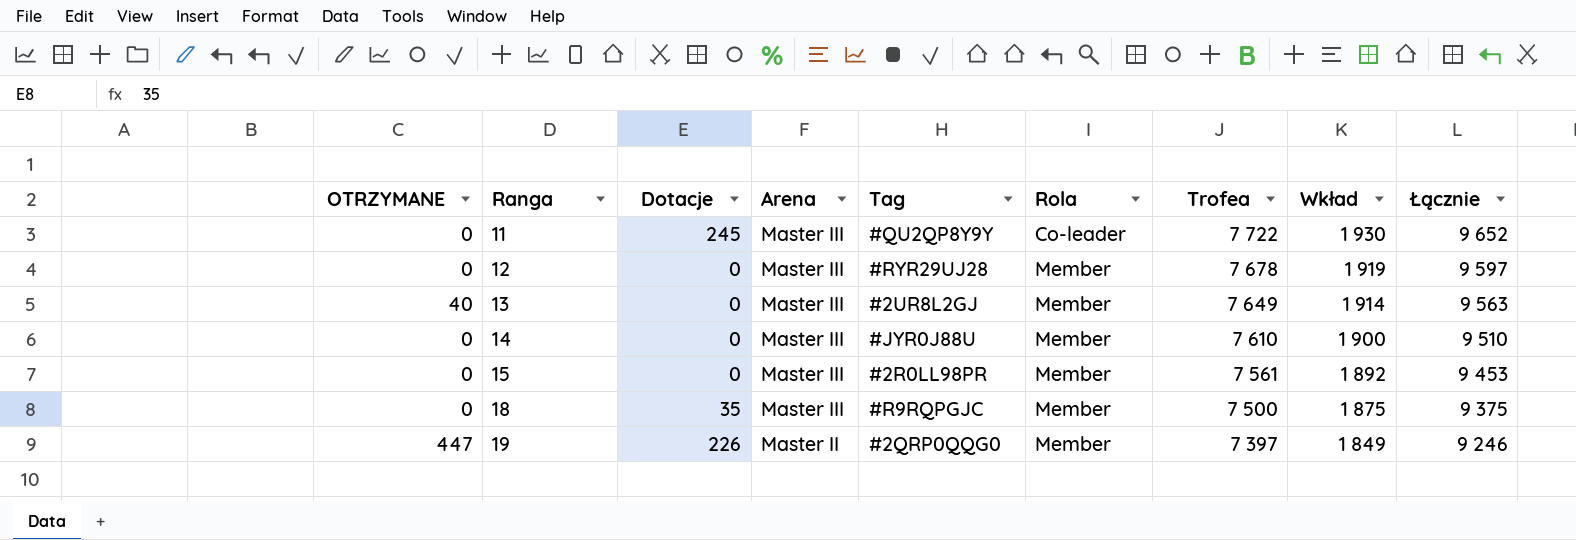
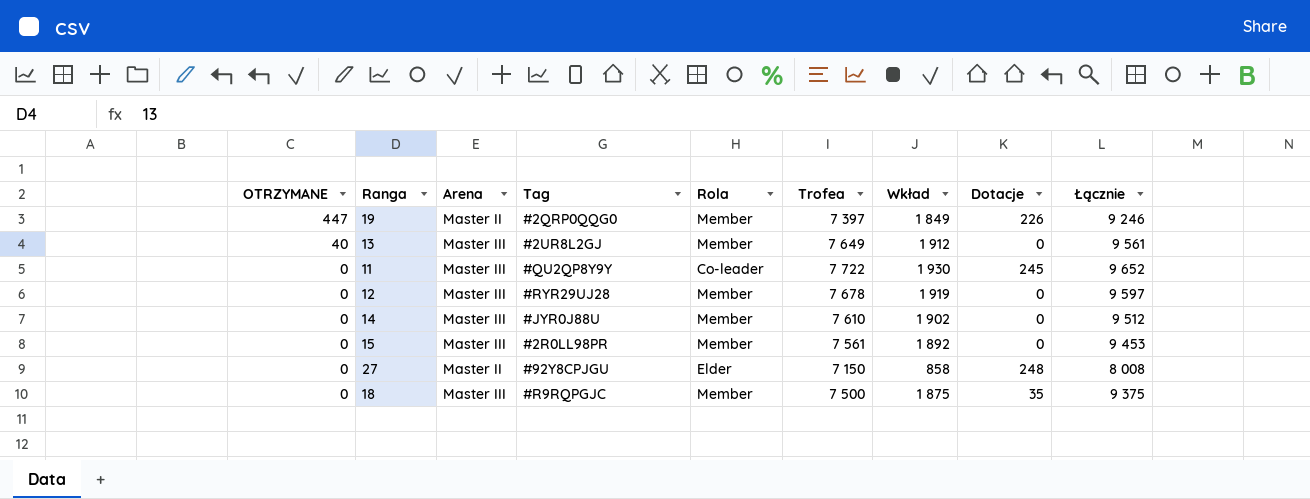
row order: Ranga ascending -> OTRZYMANE descending
column Dotacje | position: 3 -> 8
13 | Wkład: 1 914 -> 1 912
13 | Łącznie: 9 563 -> 9 561
14 | Wkład: 1 900 -> 1 902
14 | Łącznie: 9 510 -> 9 512
row 27: none -> 0 | Master II | #92Y8CPJGU | Elder | 7 150 | 858 | 248 | 8 008

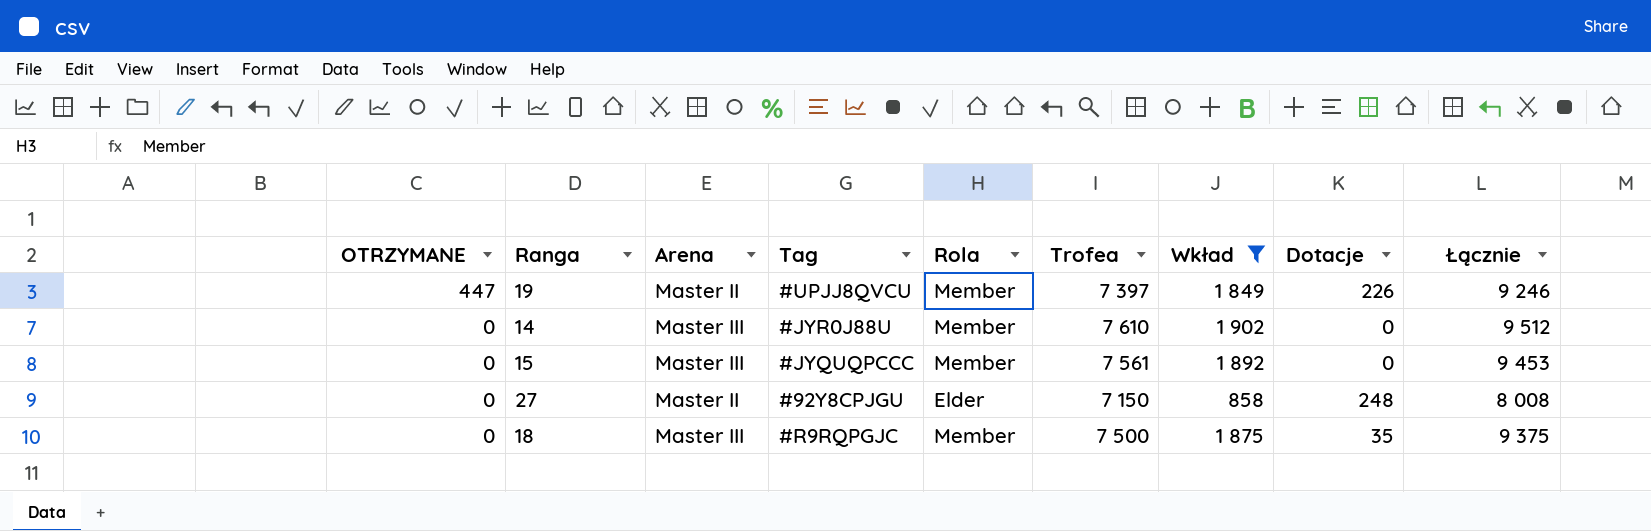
filter: none -> Wkład <= 1 902
19 | Tag: #2QRP0QQG0 -> #UPJJ8QVCU
15 | Tag: #2R0LL98PR -> #JYQUQPCCC

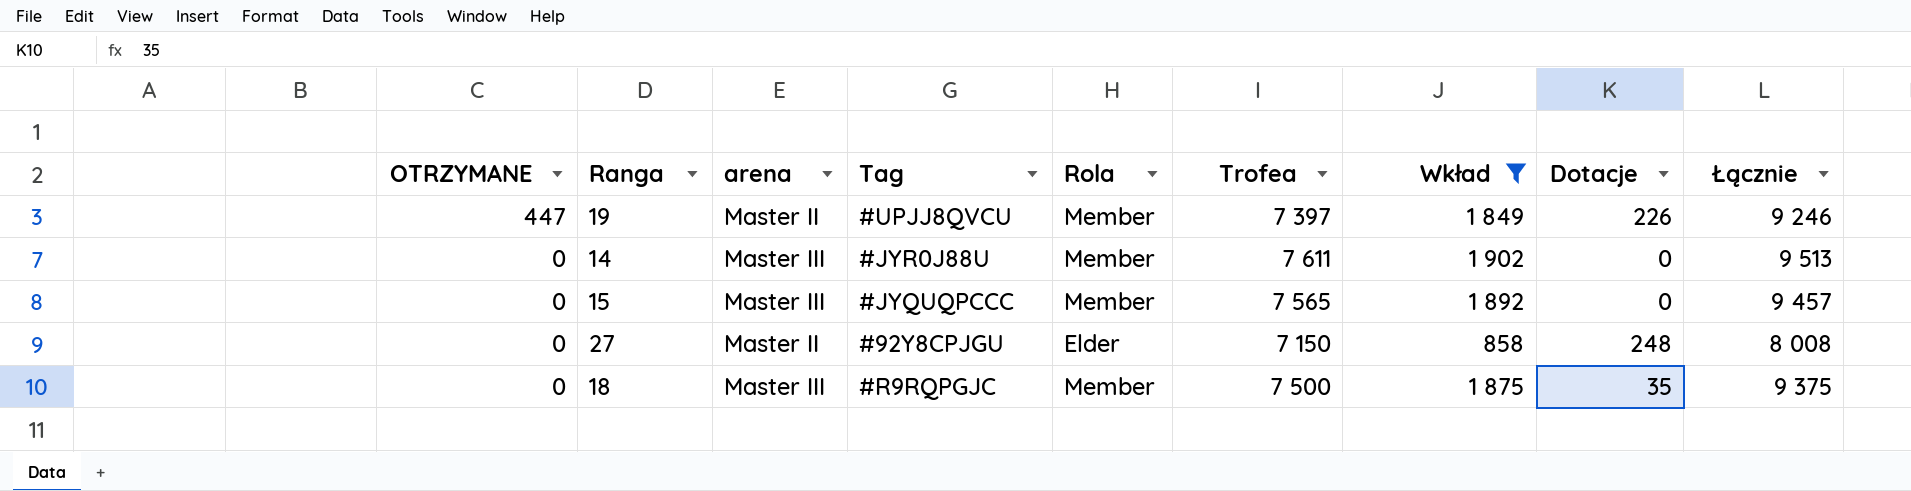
column name: Arena -> arena
14 | Trofea: 7 610 -> 7 611
14 | Łącznie: 9 512 -> 9 513
15 | Trofea: 7 561 -> 7 565
15 | Łącznie: 9 453 -> 9 457

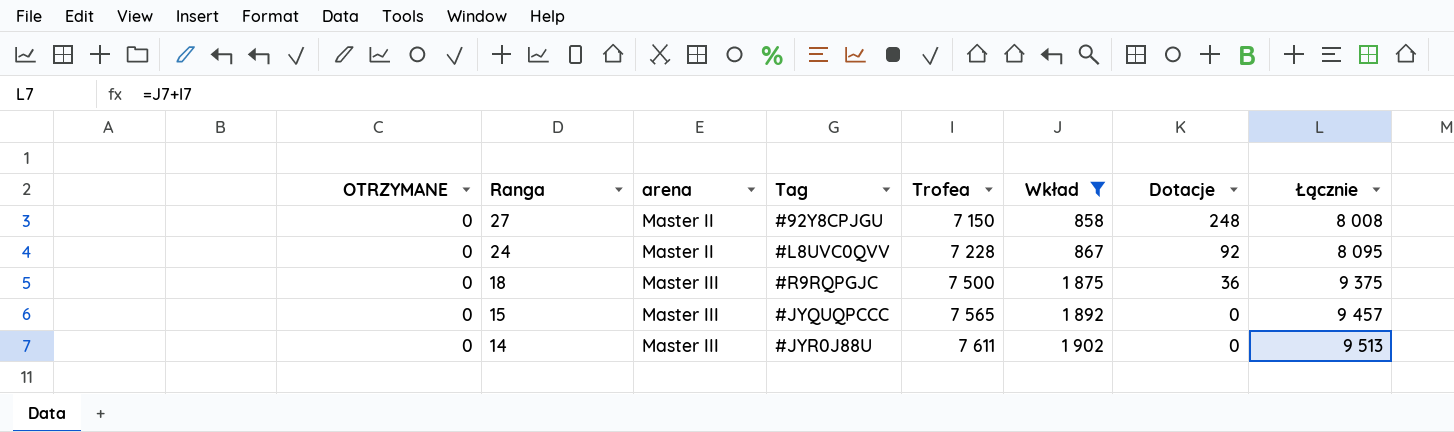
row order: OTRZYMANE descending -> Ranga descending
column Rola | position: 5 -> none
row 19: 447 | Master II | #UPJJ8QVCU | Member | 7 397 | 1 849 | 226 | 9 246 -> none
row 24: none -> 0 | Master II | #L8UVC0QVV | 7 228 | 867 | 92 | 8 095
18 | Dotacje: 35 -> 36

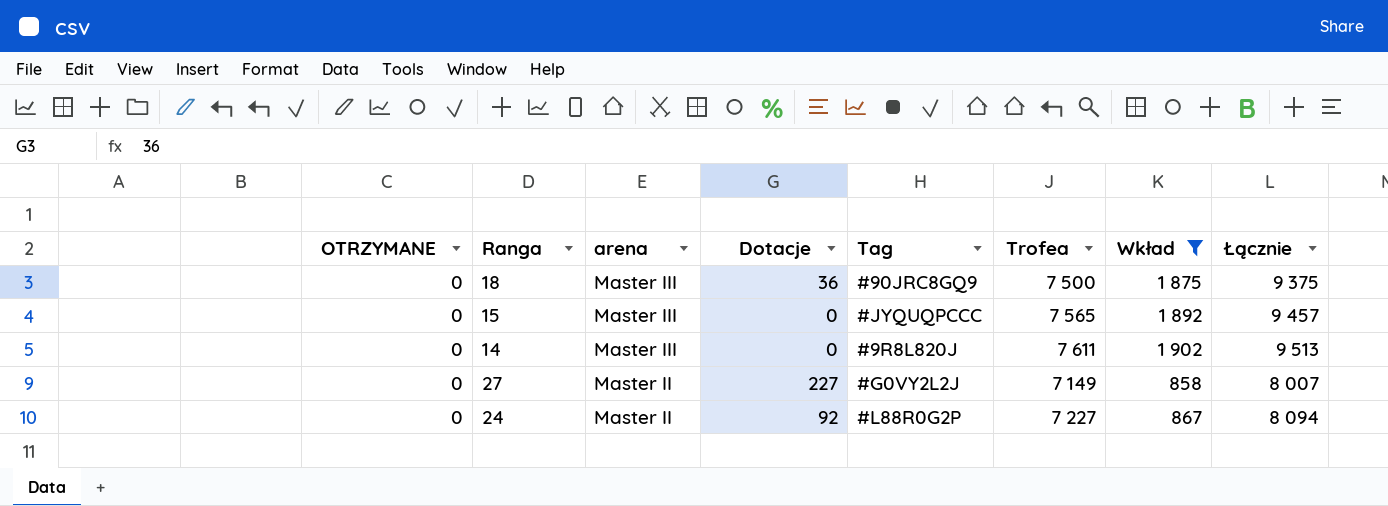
row order: Ranga descending -> arena descending
column Dotacje | position: 7 -> 4
18 | Tag: #R9RQPGJC -> #90JRC8GQ9
14 | Tag: #JYR0J88U -> #9R8L820J
27 | Dotacje: 248 -> 227
27 | Tag: #92Y8CPJGU -> #G0VY2L2J
27 | Trofea: 7 150 -> 7 149
27 | Łącznie: 8 008 -> 8 007
24 | Tag: #L8UVC0QVV -> #L88R0G2P
24 | Trofea: 7 228 -> 7 227
24 | Łącznie: 8 095 -> 8 094

